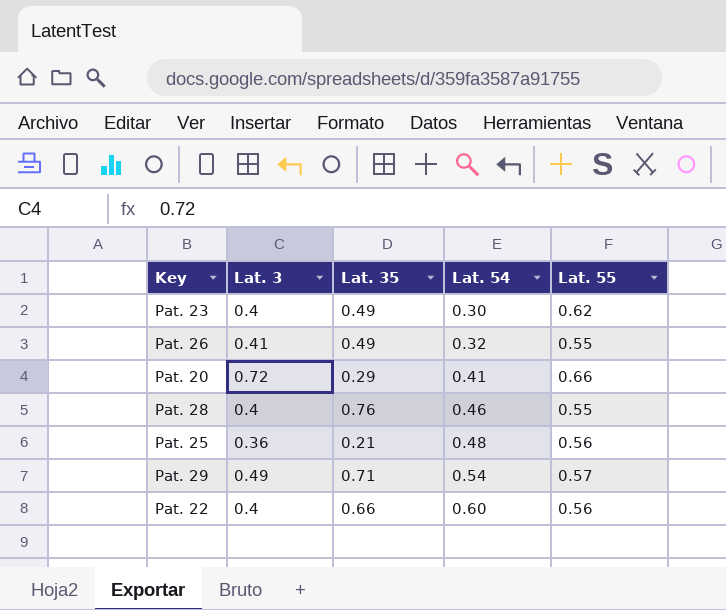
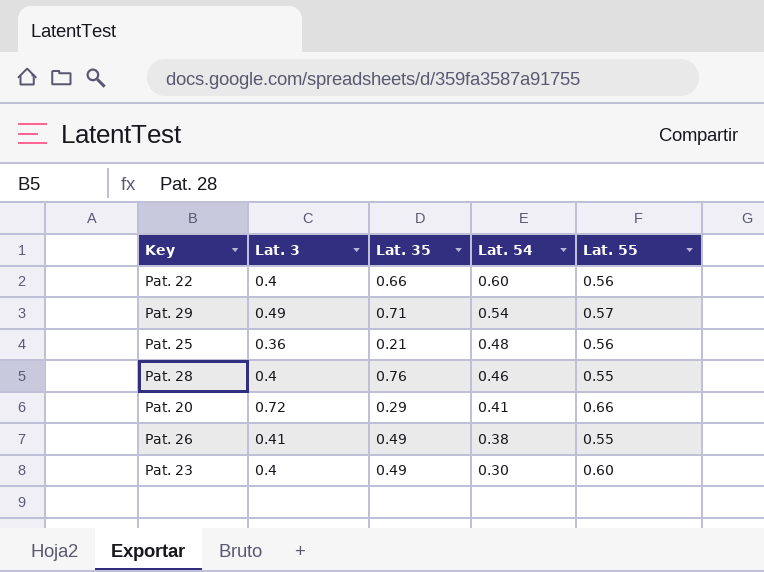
row order: Lat. 54 ascending -> Lat. 54 descending
Pat. 26 | Lat. 54: 0.32 -> 0.38
Pat. 23 | Lat. 55: 0.62 -> 0.60

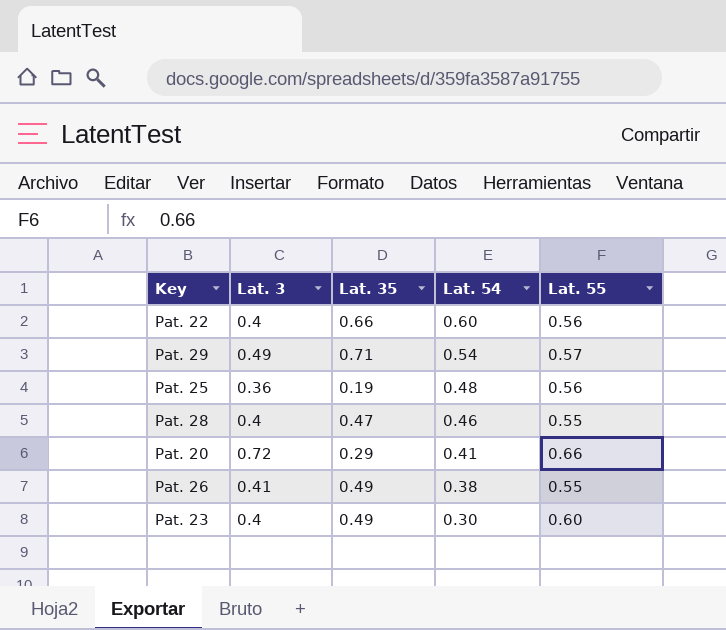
Pat. 25 | Lat. 35: 0.21 -> 0.19
Pat. 28 | Lat. 35: 0.76 -> 0.47

